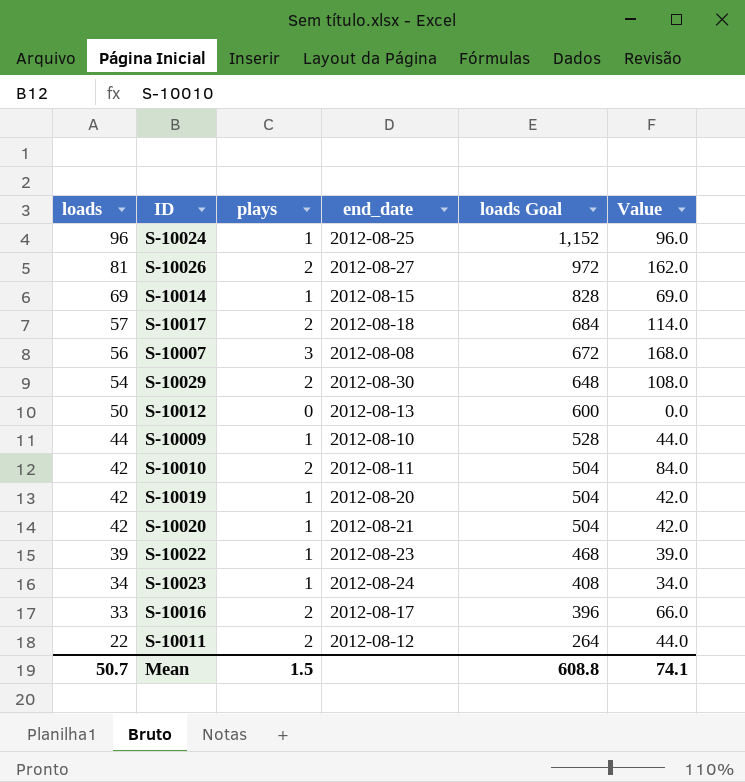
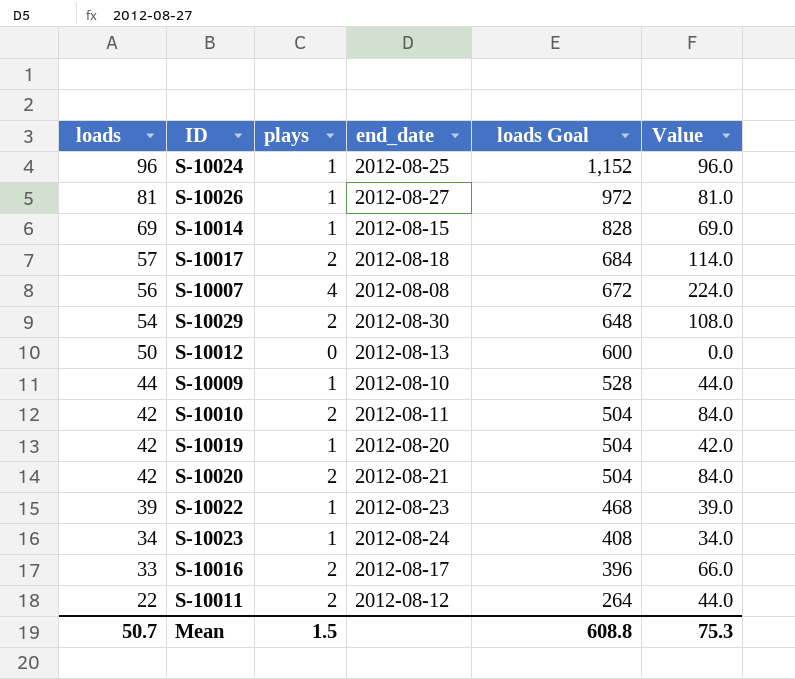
S-10026 | plays: 2 -> 1
S-10026 | Value: 162.0 -> 81.0
S-10007 | plays: 3 -> 4
S-10007 | Value: 168.0 -> 224.0
S-10020 | plays: 1 -> 2
S-10020 | Value: 42.0 -> 84.0
Mean | Value: 74.1 -> 75.3

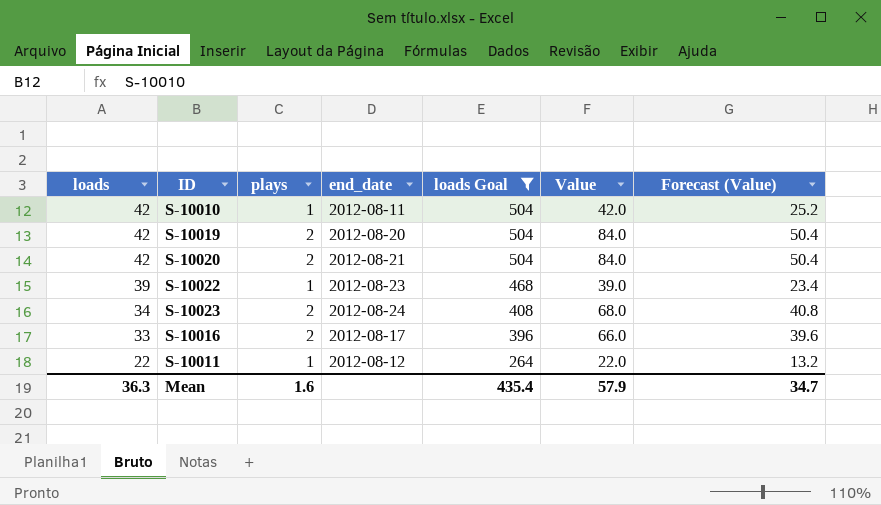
filter: none -> loads Goal <= 504
column Forecast (Value) | formula: none -> [Value] * 0.6
S-10010 | plays: 2 -> 1
S-10010 | Value: 84.0 -> 42.0
S-10019 | plays: 1 -> 2
S-10019 | Value: 42.0 -> 84.0
S-10023 | plays: 1 -> 2
S-10023 | Value: 34.0 -> 68.0
S-10011 | plays: 2 -> 1
S-10011 | Value: 44.0 -> 22.0
Mean | loads: 50.7 -> 36.3
Mean | plays: 1.5 -> 1.6
Mean | loads Goal: 608.8 -> 435.4
Mean | Value: 75.3 -> 57.9

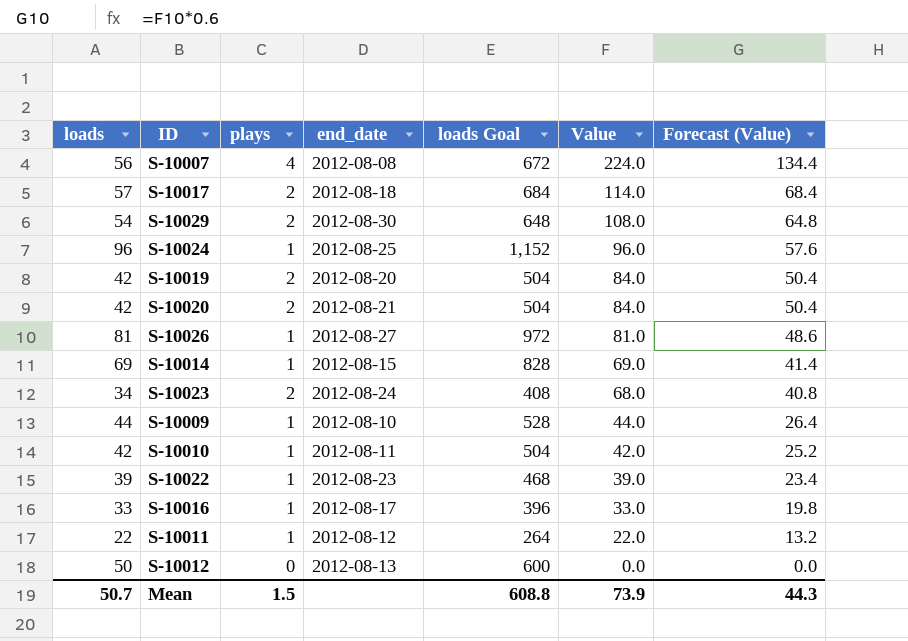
filter: loads Goal <= 504 -> none
row order: loads descending -> Value descending
S-10016 | plays: 2 -> 1
S-10016 | Value: 66.0 -> 33.0
S-10016 | Forecast (Value): 39.6 -> 19.8
Mean | loads: 36.3 -> 50.7
Mean | plays: 1.6 -> 1.5
Mean | loads Goal: 435.4 -> 608.8
Mean | Value: 57.9 -> 73.9
Mean | Forecast (Value): 34.7 -> 44.3

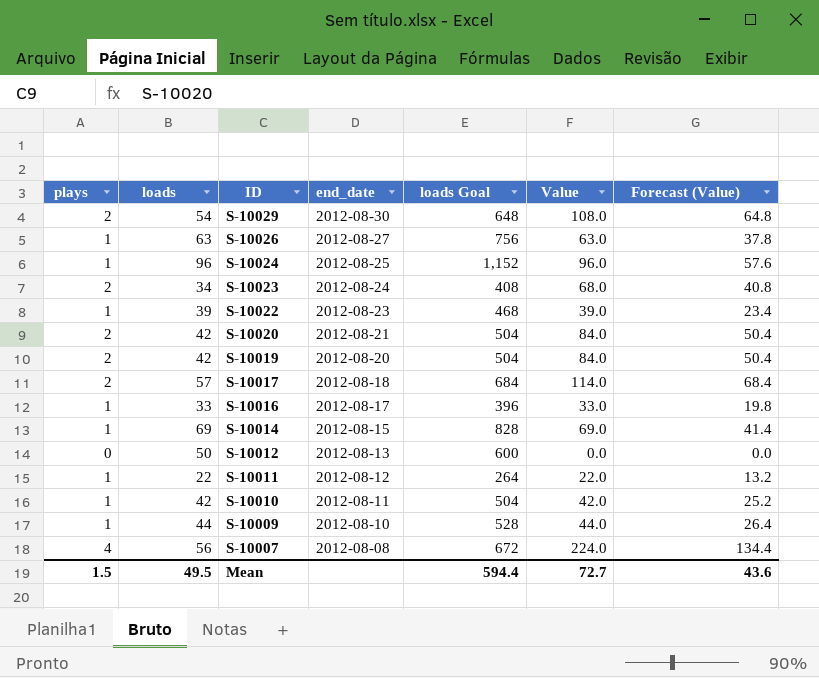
row order: Value descending -> ID descending
column plays | position: 3 -> 1
S-10026 | loads: 81 -> 63
S-10026 | loads Goal: 972 -> 756
S-10026 | Value: 81.0 -> 63.0
S-10026 | Forecast (Value): 48.6 -> 37.8
Mean | loads: 50.7 -> 49.5
Mean | loads Goal: 608.8 -> 594.4
Mean | Value: 73.9 -> 72.7
Mean | Forecast (Value): 44.3 -> 43.6

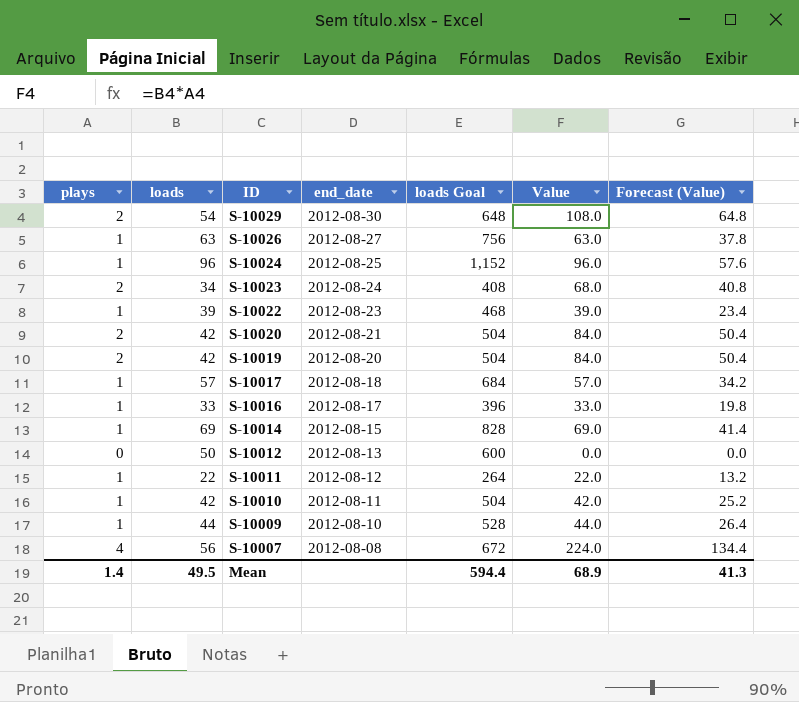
S-10017 | plays: 2 -> 1
S-10017 | Value: 114.0 -> 57.0
S-10017 | Forecast (Value): 68.4 -> 34.2
Mean | plays: 1.5 -> 1.4
Mean | Value: 72.7 -> 68.9
Mean | Forecast (Value): 43.6 -> 41.3

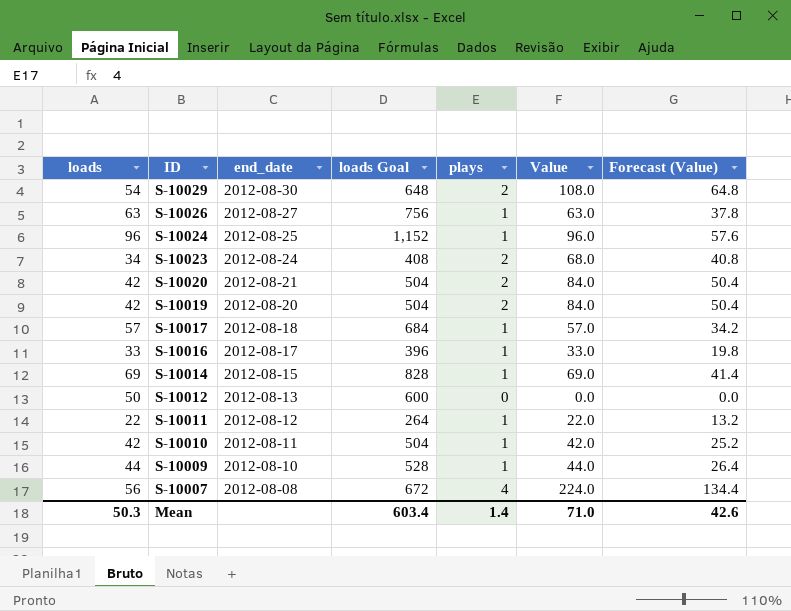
column plays | position: 1 -> 5
row S-10022: 1 | 39 | 2012-08-23 | 468 | 39.0 | 23.4 -> none
Mean | loads: 49.5 -> 50.3
Mean | loads Goal: 594.4 -> 603.4
Mean | Value: 68.9 -> 71.0
Mean | Forecast (Value): 41.3 -> 42.6

